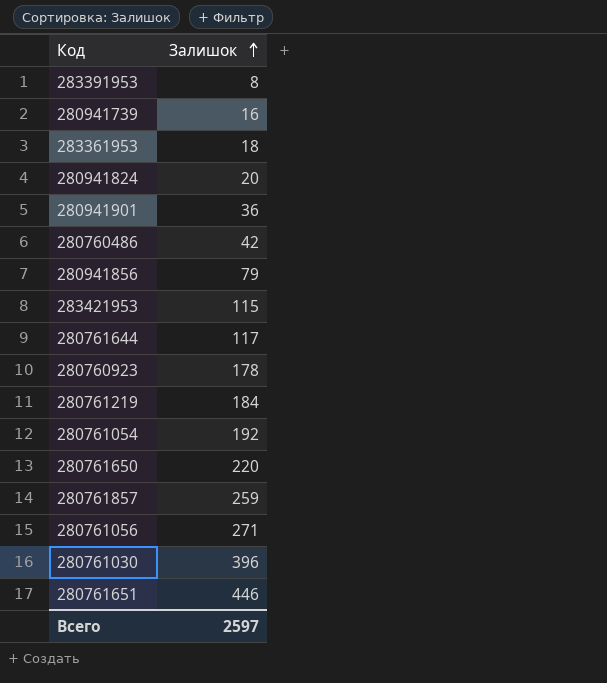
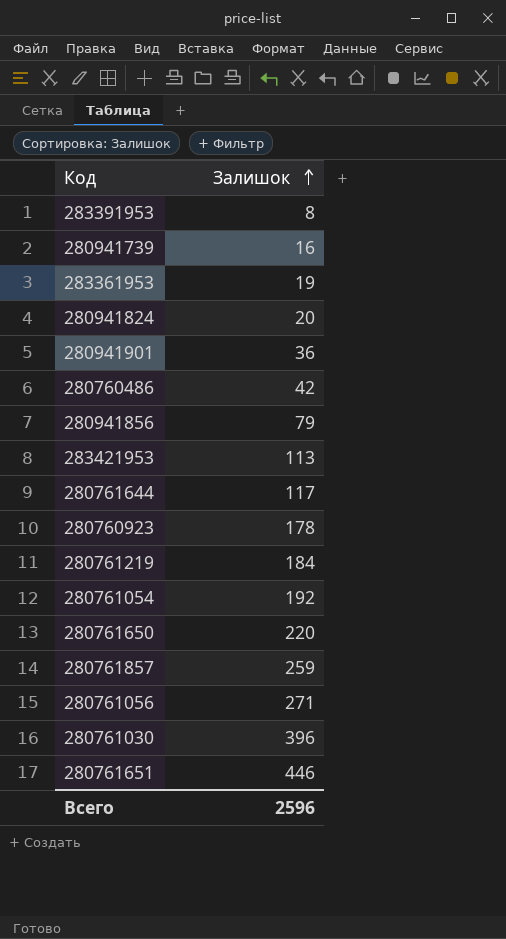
283361953 | Залишок: 18 -> 19
283421953 | Залишок: 115 -> 113
Всего | Залишок: 2597 -> 2596

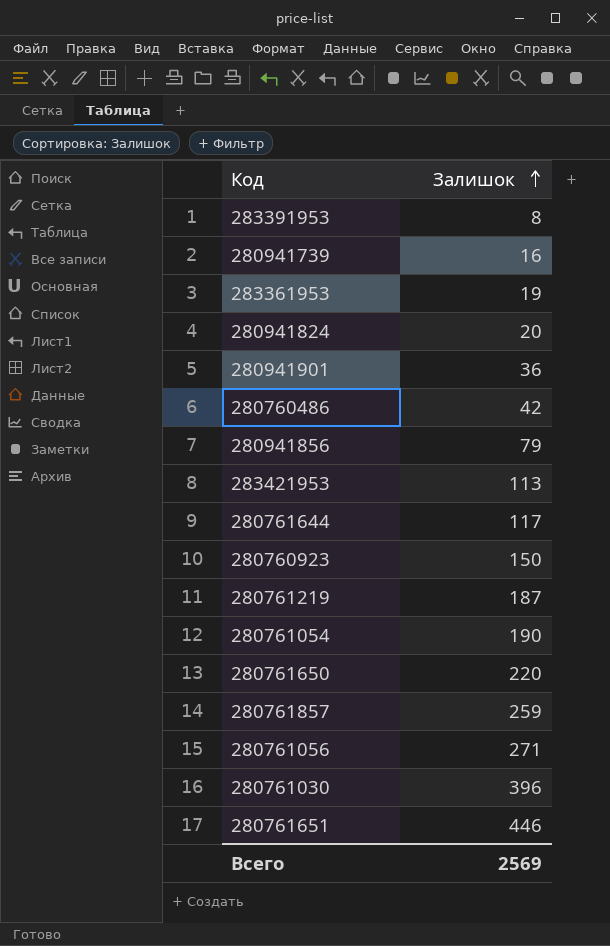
280760923 | Залишок: 178 -> 150
280761219 | Залишок: 184 -> 187
280761054 | Залишок: 192 -> 190
Всего | Залишок: 2596 -> 2569

